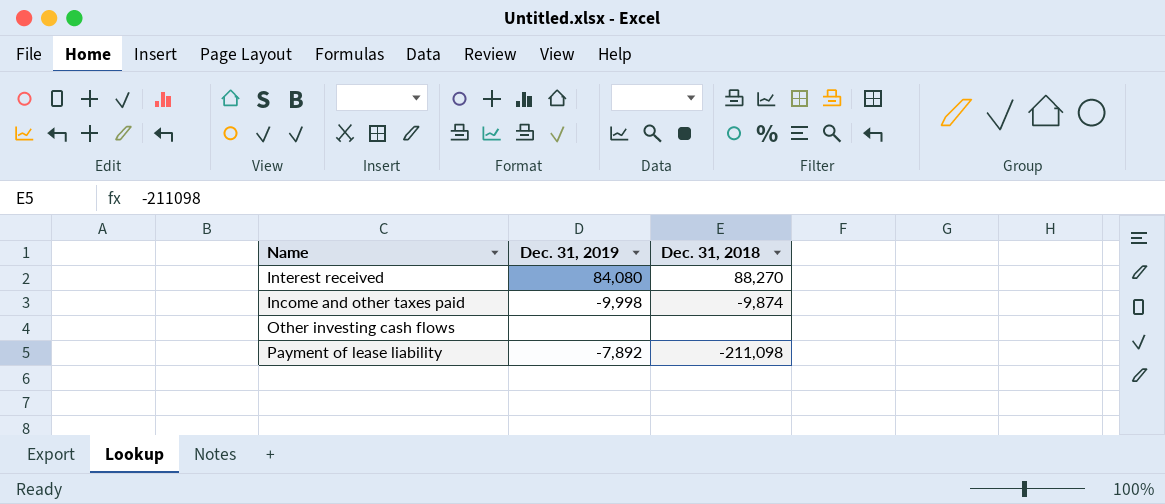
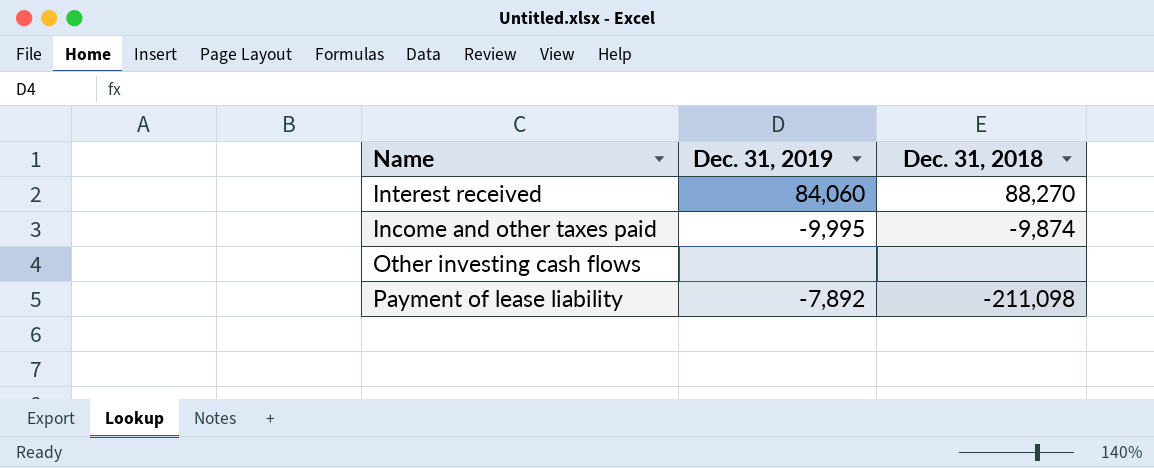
Interest received | Dec. 31, 2019: 84,080 -> 84,060
Income and other taxes paid | Dec. 31, 2019: -9,998 -> -9,995

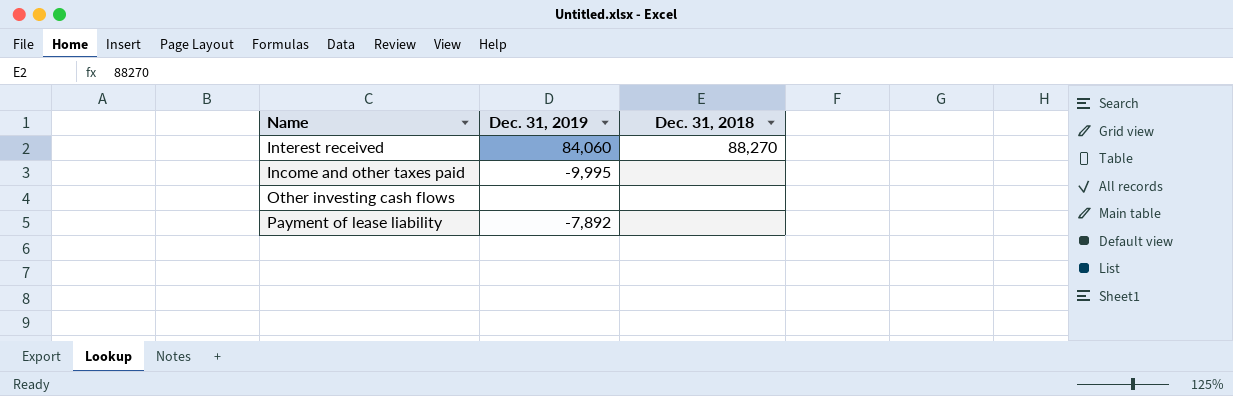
Income and other taxes paid | Dec. 31, 2018: -9,874 -> none
Payment of lease liability | Dec. 31, 2018: -211,098 -> none

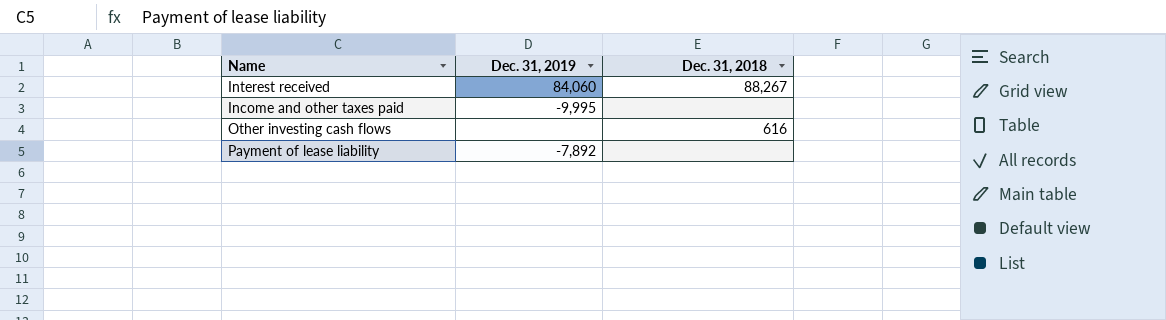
Interest received | Dec. 31, 2018: 88,270 -> 88,267
Other investing cash flows | Dec. 31, 2018: none -> 616

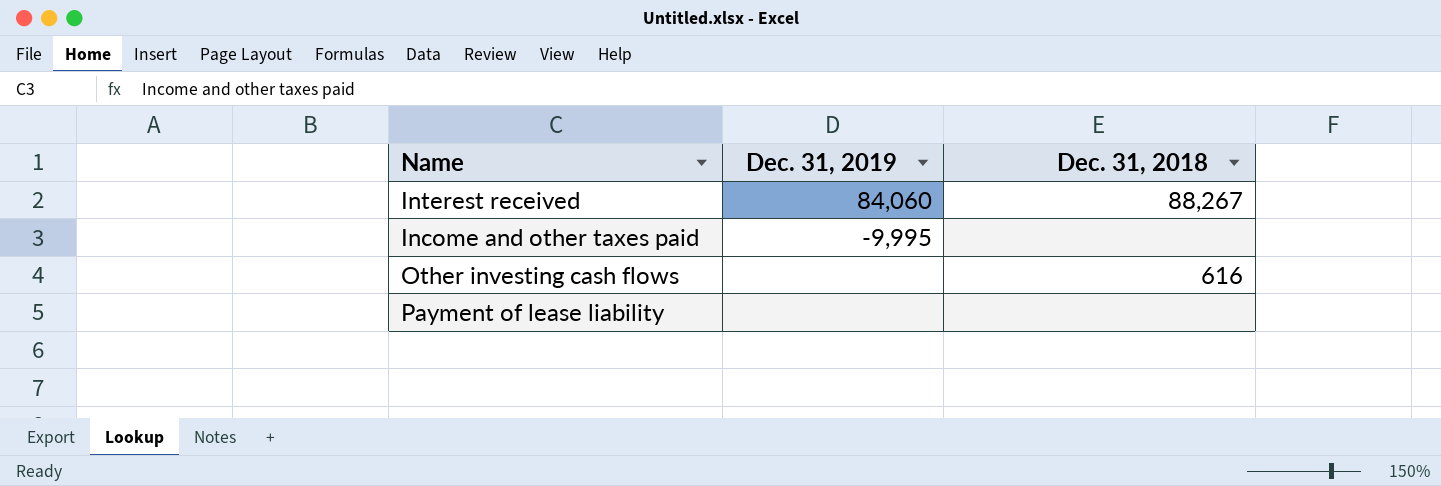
Payment of lease liability | Dec. 31, 2019: -7,892 -> none

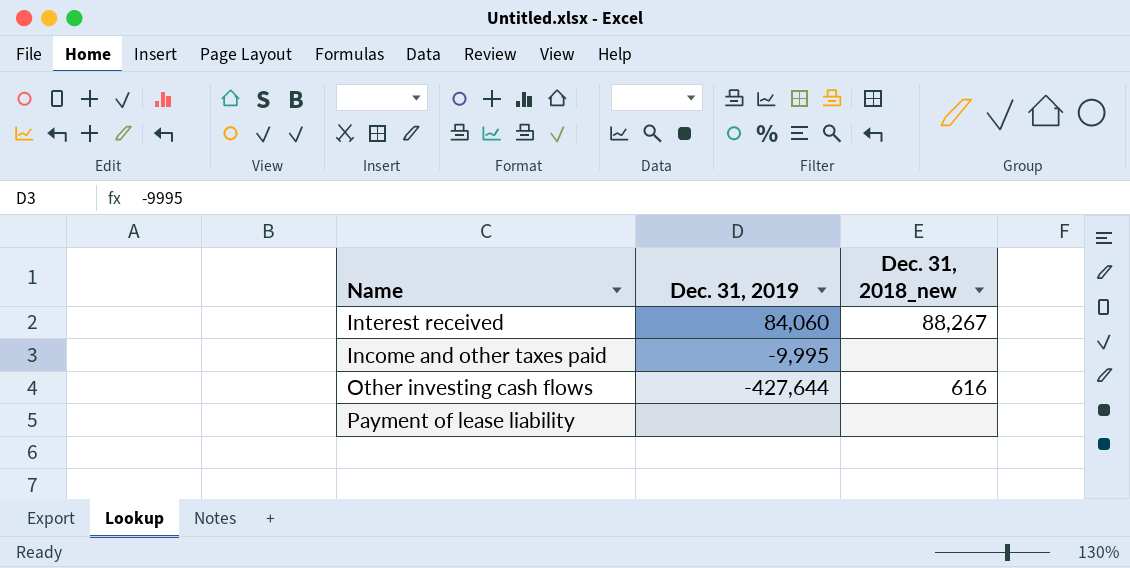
column name: Dec. 31, 2018 -> Dec. 31, 2018_new
Other investing cash flows | Dec. 31, 2019: none -> -427,644

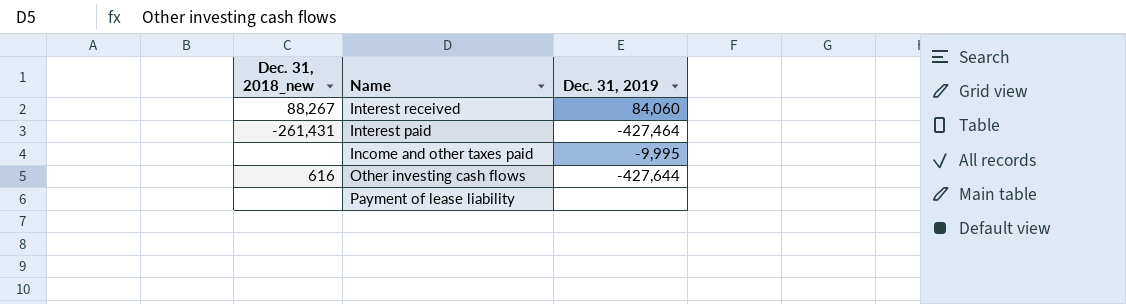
column Dec. 31, 2018_new | position: 3 -> 1
row Interest paid: none -> -261,431 | -427,464

